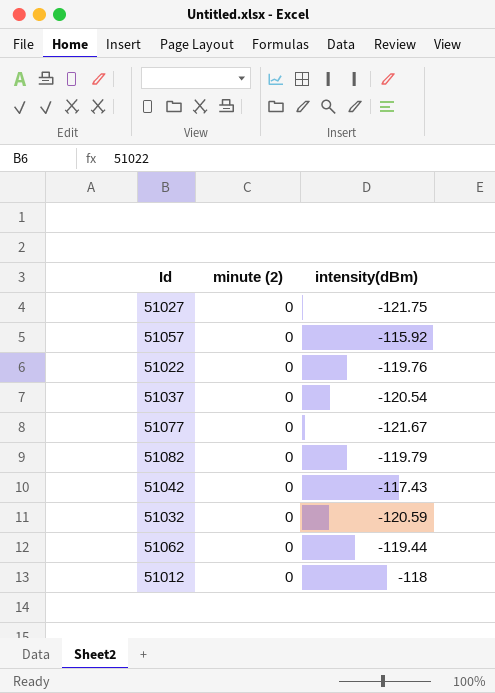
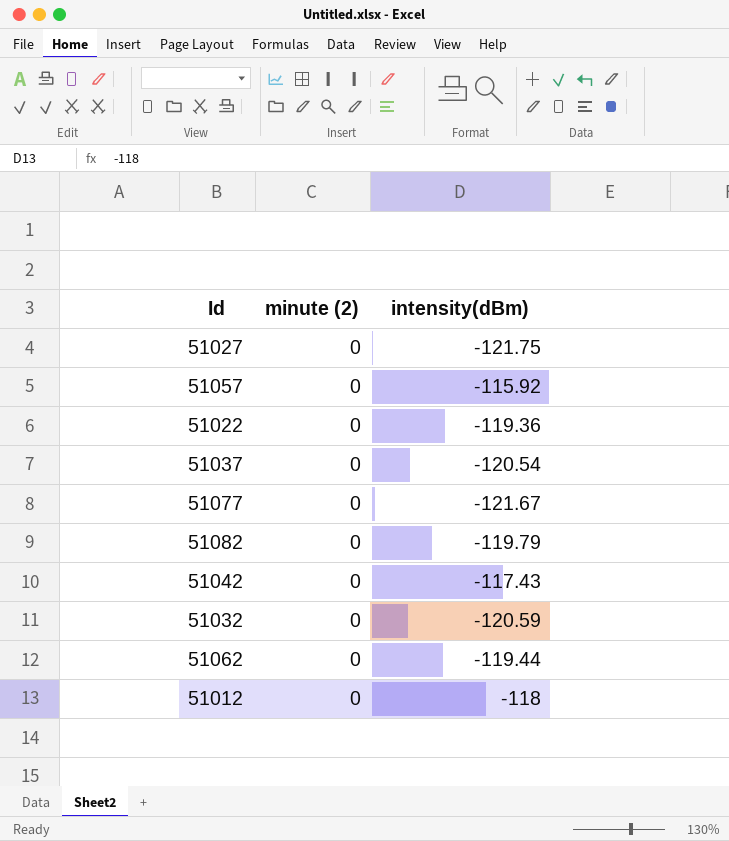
51022 | intensity(dBm): -119.76 -> -119.36

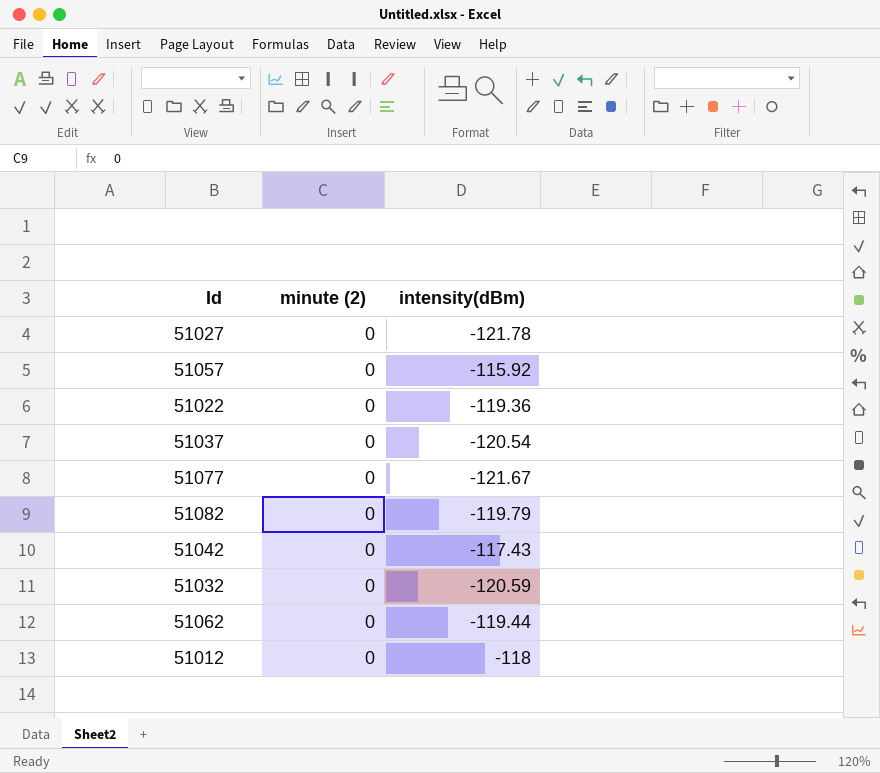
51027 | intensity(dBm): -121.75 -> -121.78

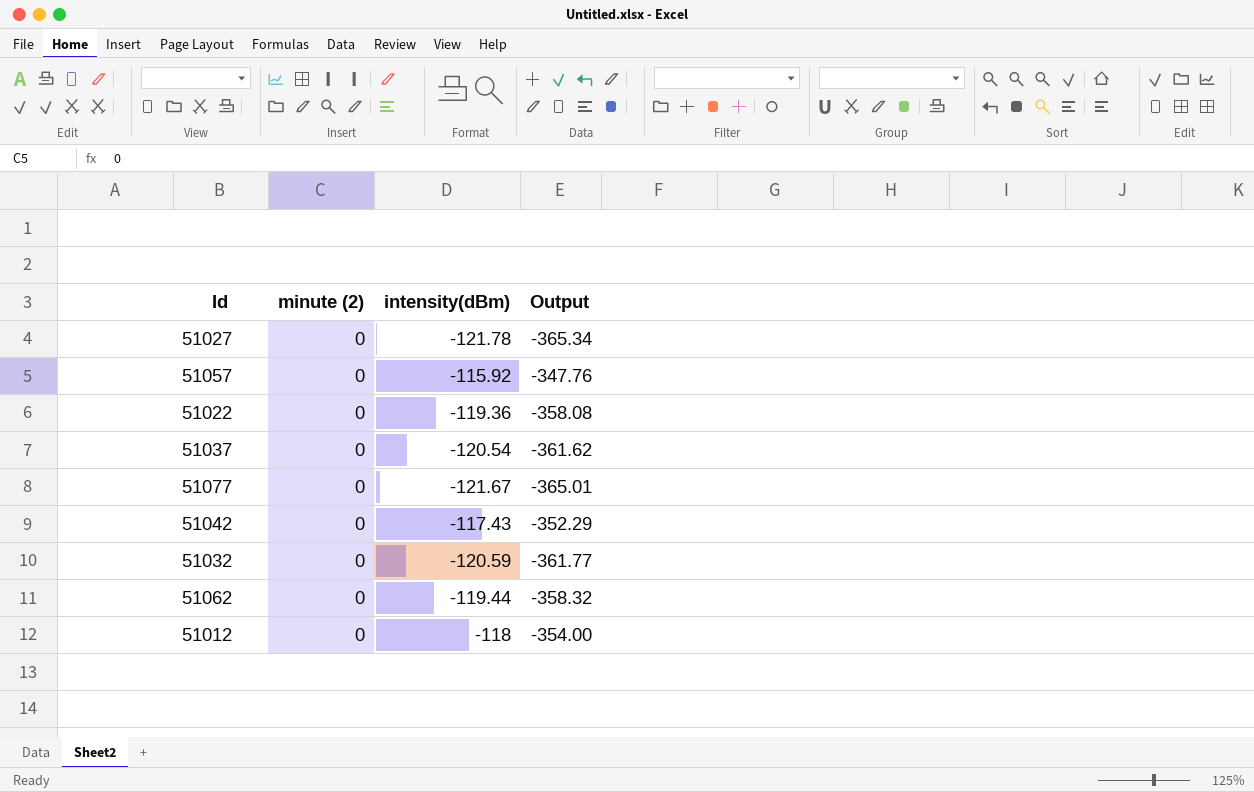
column Output | formula: none -> [intensity(dBm)] * 3
row 51082: 0 | -119.79 -> none

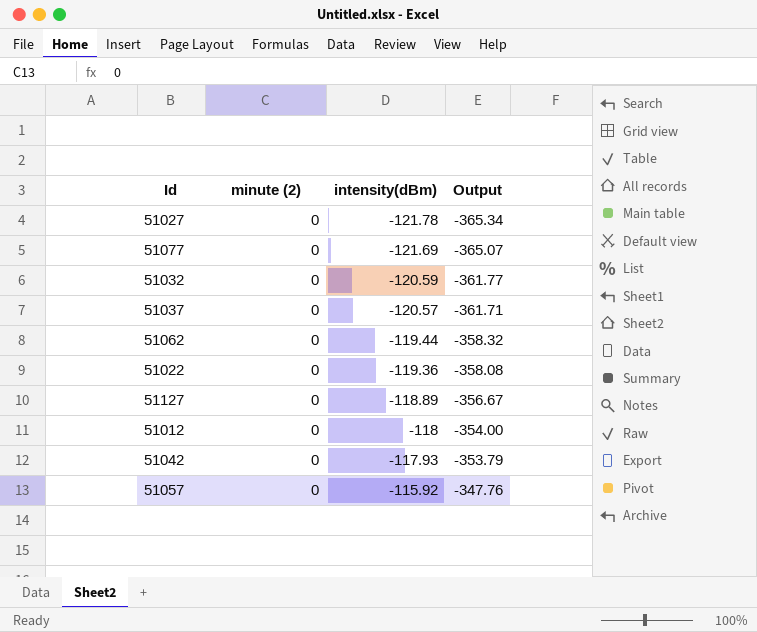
row order: none -> intensity(dBm) ascending
51077 | intensity(dBm): -121.67 -> -121.69
51077 | Output: -365.01 -> -365.07
51037 | intensity(dBm): -120.54 -> -120.57
51037 | Output: -361.62 -> -361.71
row 51127: none -> 0 | -118.89 | -356.67
51042 | intensity(dBm): -117.43 -> -117.93
51042 | Output: -352.29 -> -353.79

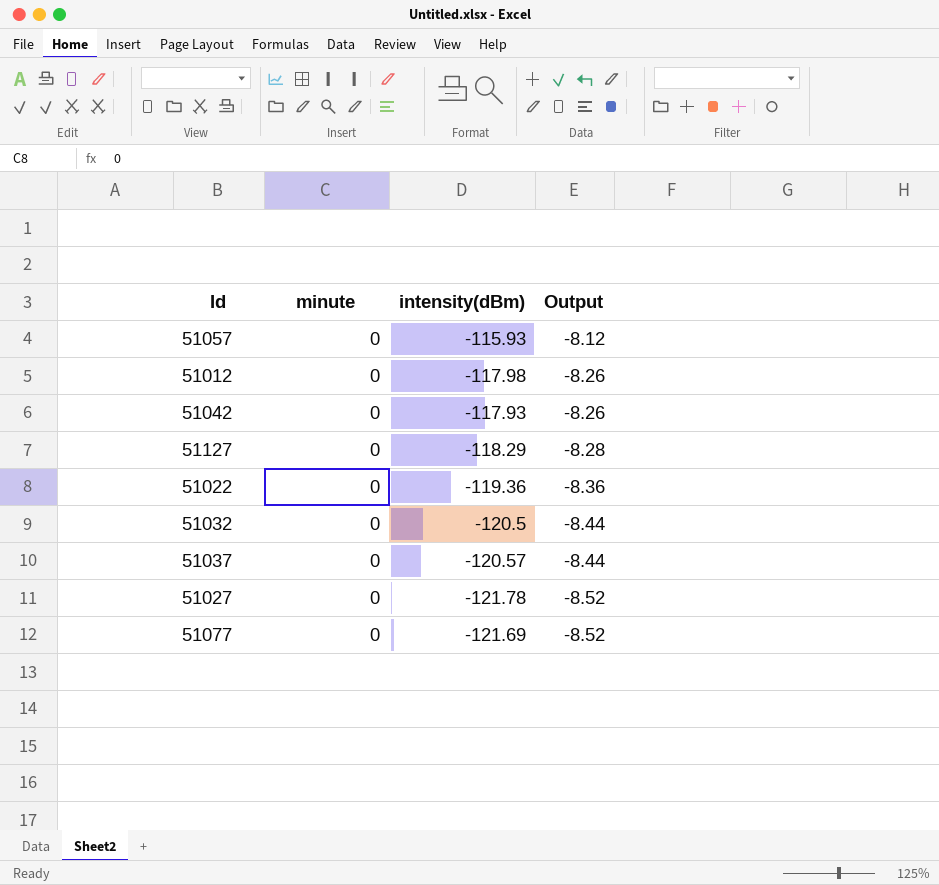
row order: intensity(dBm) ascending -> Output descending
column name: minute (2) -> minute
column Output | formula: [intensity(dBm)] * 3 -> [intensity(dBm)] * 0.07
row 51062: 0 | -119.44 | -358.32 -> none
51057 | intensity(dBm): -115.92 -> -115.93
51012 | intensity(dBm): -118 -> -117.98
51127 | intensity(dBm): -118.89 -> -118.29
51032 | intensity(dBm): -120.59 -> -120.5

